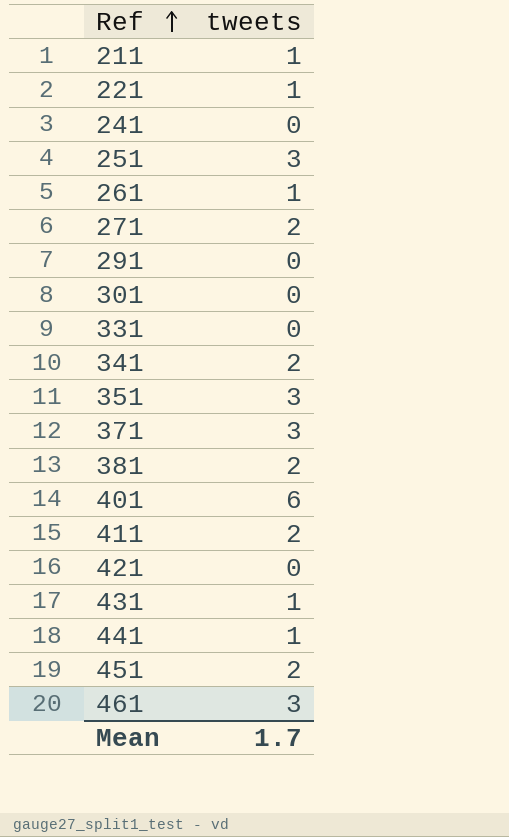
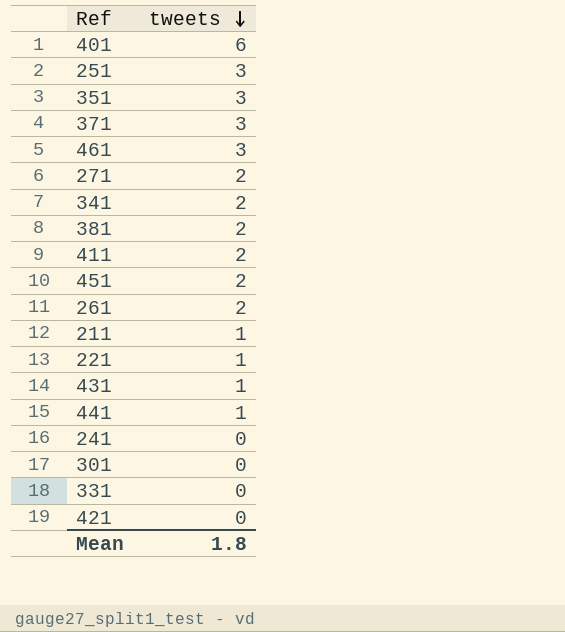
row order: Ref ascending -> tweets descending
row 291: 0 -> none
261 | tweets: 1 -> 2
Mean | tweets: 1.7 -> 1.8

